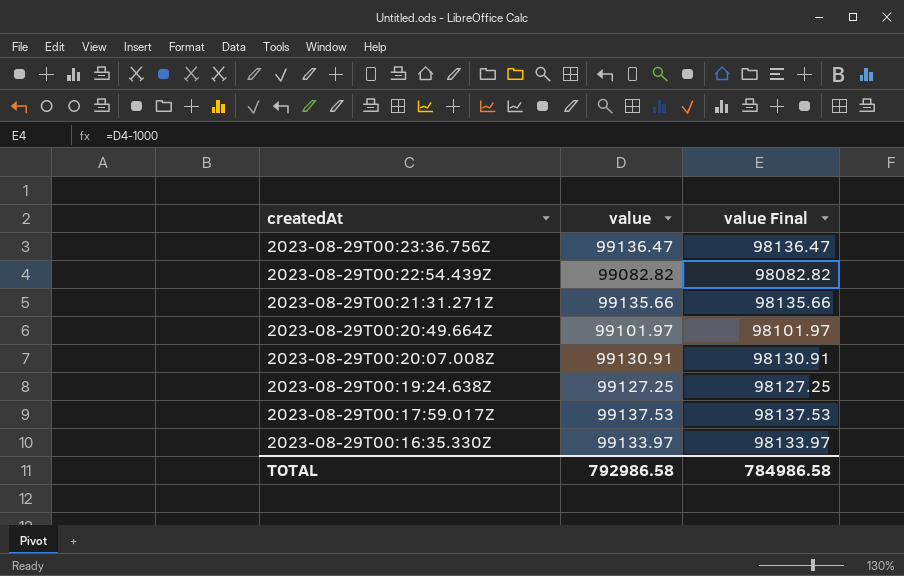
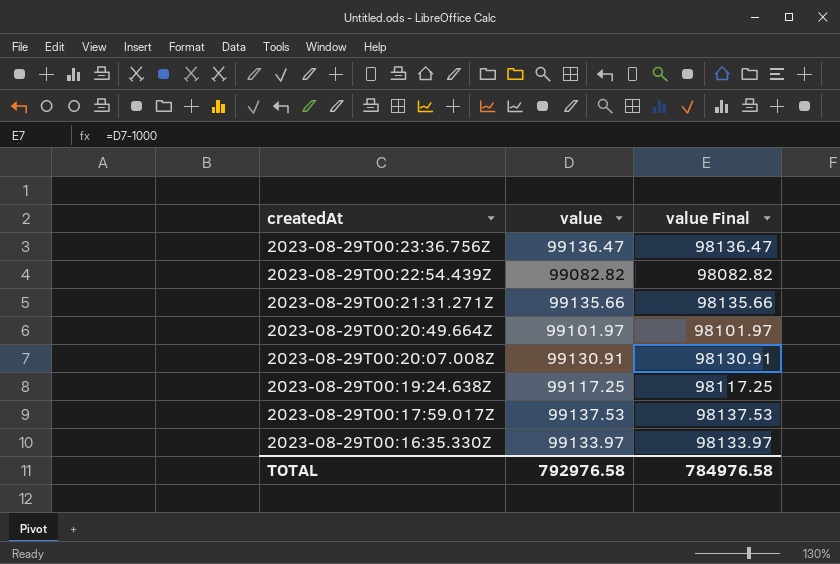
2023-08-29T00:19:24.638Z | value: 99127.25 -> 99117.25
2023-08-29T00:19:24.638Z | value Final: 98127.25 -> 98117.25
TOTAL | value: 792986.58 -> 792976.58
TOTAL | value Final: 784986.58 -> 784976.58

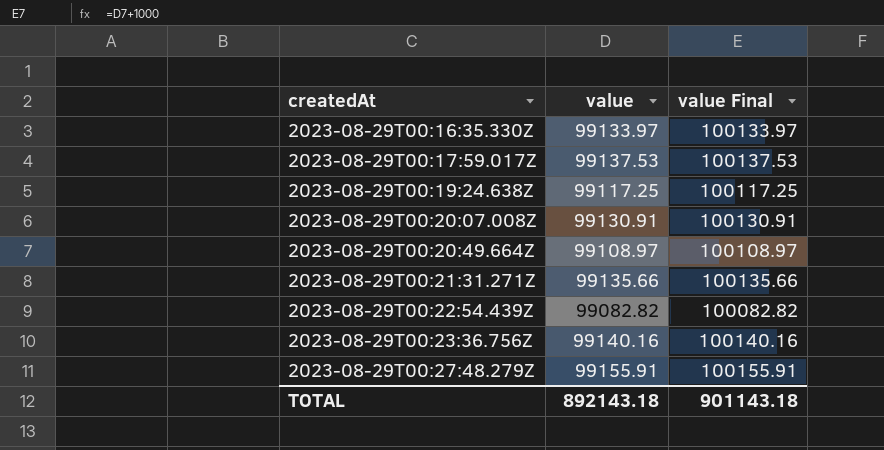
row order: createdAt descending -> createdAt ascending
column value Final | formula: [value] - 1000 -> [value] + 1000
2023-08-29T00:20:49.664Z | value: 99101.97 -> 99108.97
2023-08-29T00:23:36.756Z | value: 99136.47 -> 99140.16
row 2023-08-29T00:27:48.279Z: none -> 99155.91 | 100155.91
TOTAL | value: 792976.58 -> 892143.18
TOTAL | value Final: 784976.58 -> 901143.18

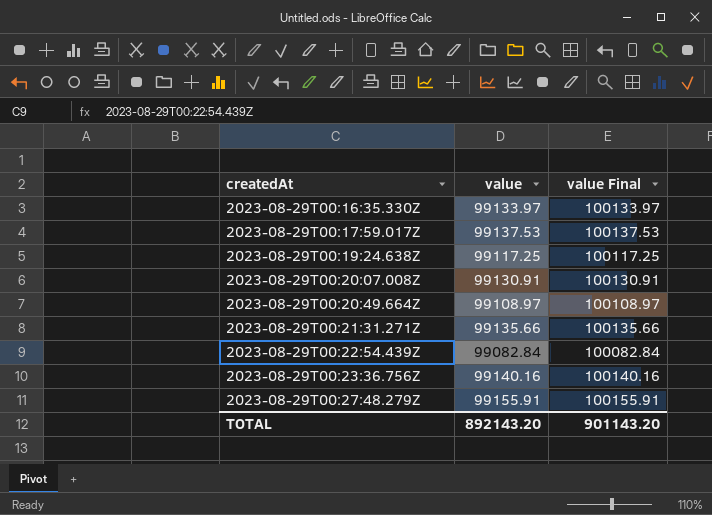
2023-08-29T00:22:54.439Z | value: 99082.82 -> 99082.84
2023-08-29T00:22:54.439Z | value Final: 100082.82 -> 100082.84
TOTAL | value: 892143.18 -> 892143.20
TOTAL | value Final: 901143.18 -> 901143.20

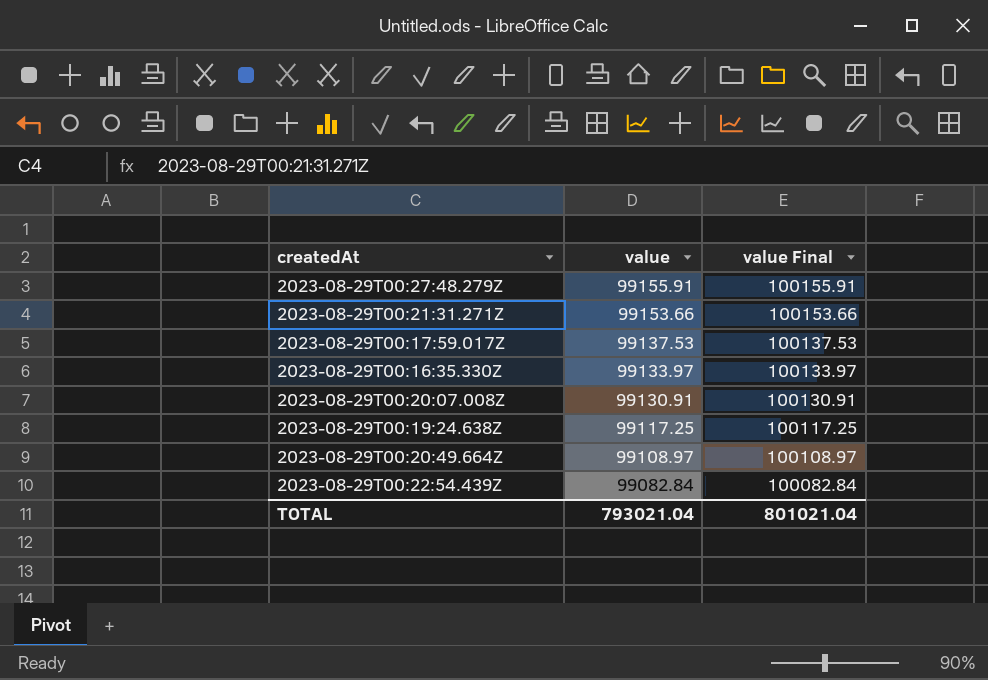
row order: createdAt ascending -> value descending
row 2023-08-29T00:23:36.756Z: 99140.16 | 100140.16 -> none
2023-08-29T00:21:31.271Z | value: 99135.66 -> 99153.66
2023-08-29T00:21:31.271Z | value Final: 100135.66 -> 100153.66
TOTAL | value: 892143.20 -> 793021.04
TOTAL | value Final: 901143.20 -> 801021.04

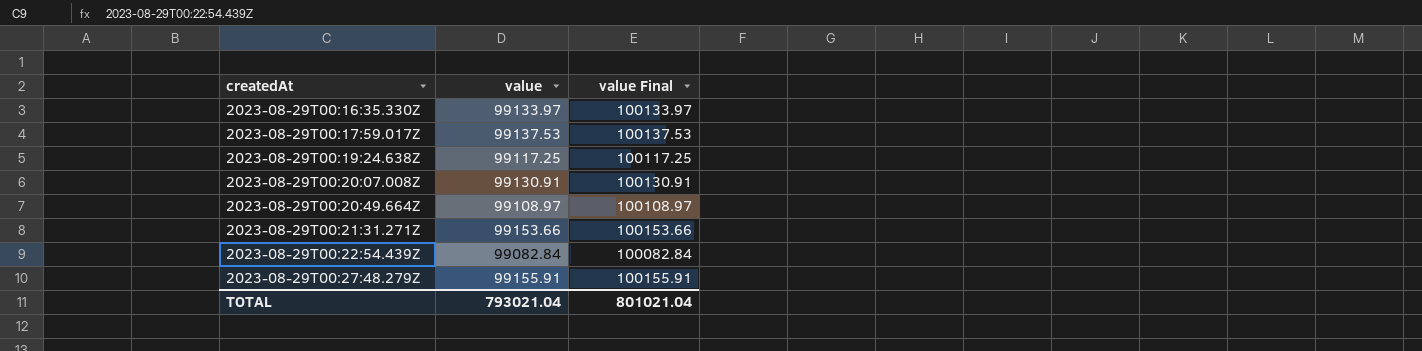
row order: value descending -> createdAt ascending

